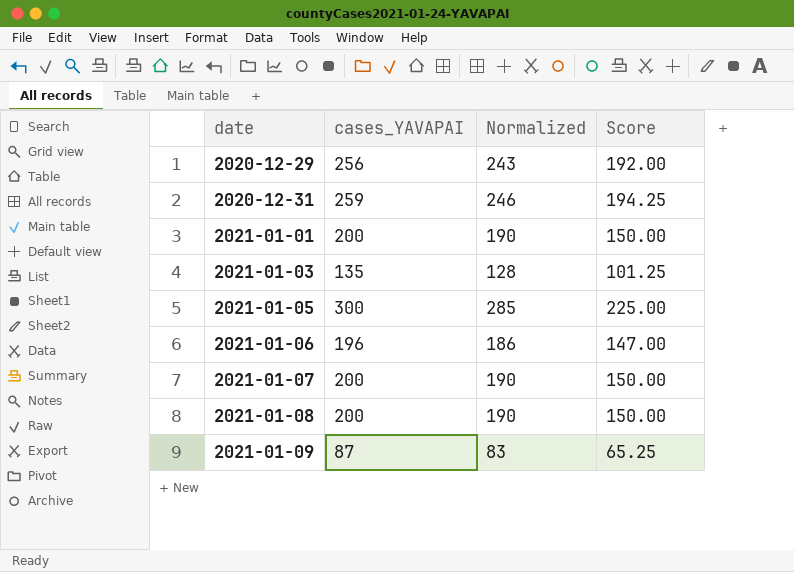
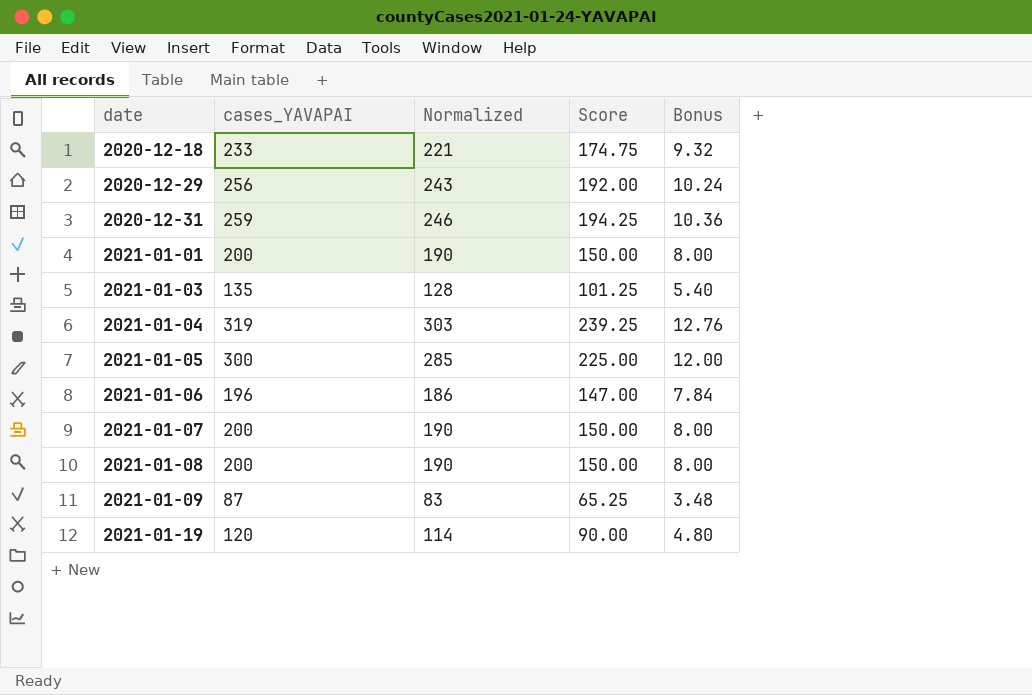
column Bonus | formula: none -> [cases_YAVAPAI] * 0.04
row 2020-12-18: none -> 233 | 221 | 174.75 | 9.32
row 2021-01-04: none -> 319 | 303 | 239.25 | 12.76
row 2021-01-19: none -> 120 | 114 | 90.00 | 4.80

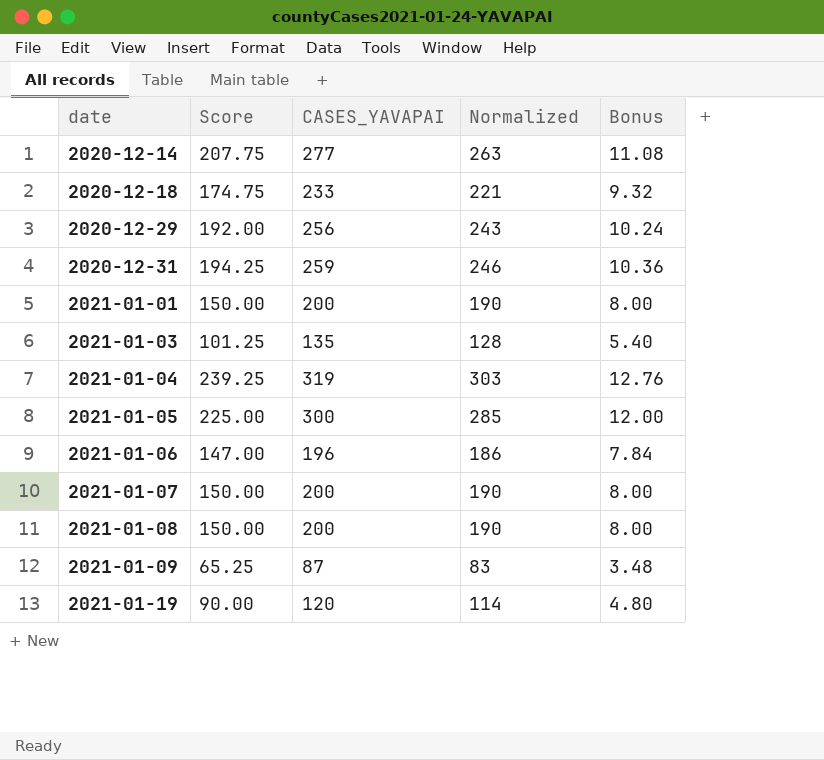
column Score | position: 4 -> 2
column name: cases_YAVAPAI -> CASES_YAVAPAI
row 2020-12-14: none -> 207.75 | 277 | 263 | 11.08

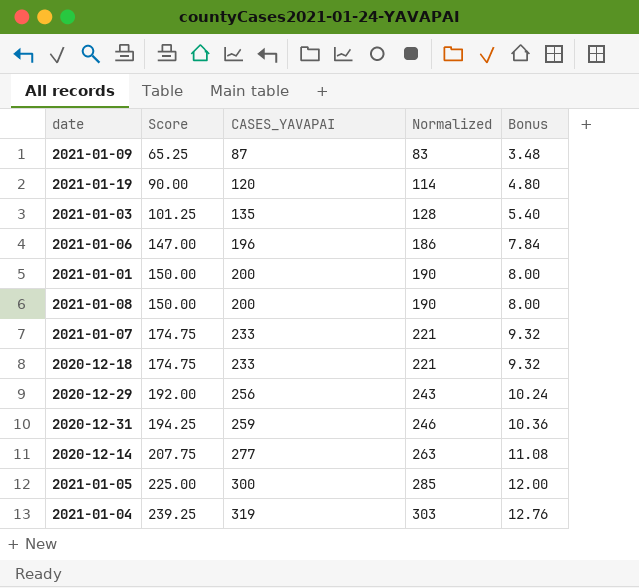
row order: date ascending -> Score ascending
2021-01-07 | Score: 150.00 -> 174.75
2021-01-07 | CASES_YAVAPAI: 200 -> 233
2021-01-07 | Normalized: 190 -> 221
2021-01-07 | Bonus: 8.00 -> 9.32

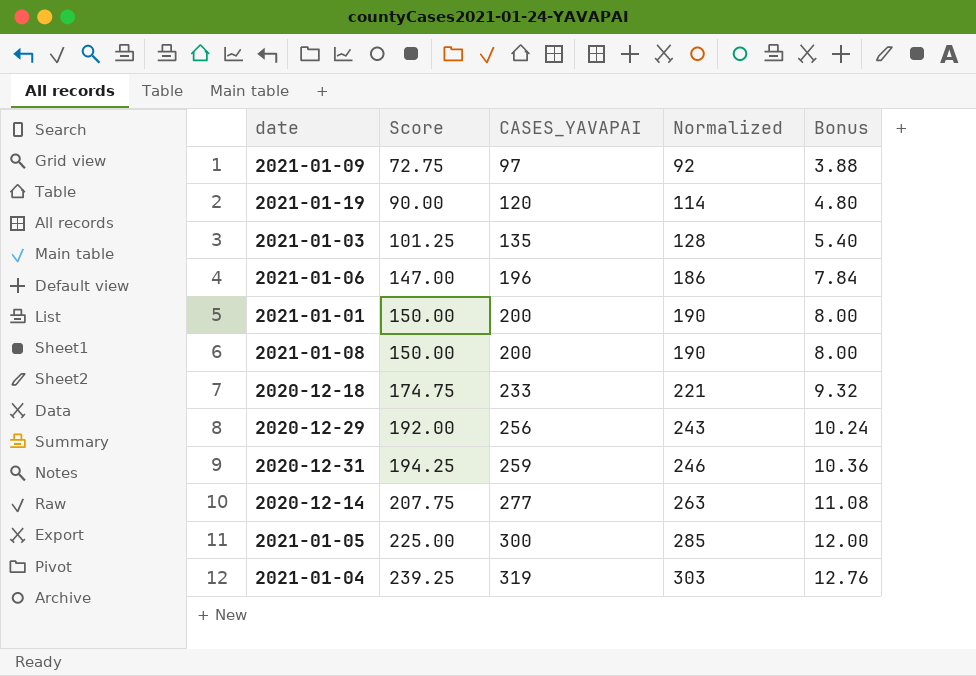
row 2021-01-07: 174.75 | 233 | 221 | 9.32 -> none
2021-01-09 | Score: 65.25 -> 72.75
2021-01-09 | CASES_YAVAPAI: 87 -> 97
2021-01-09 | Normalized: 83 -> 92
2021-01-09 | Bonus: 3.48 -> 3.88

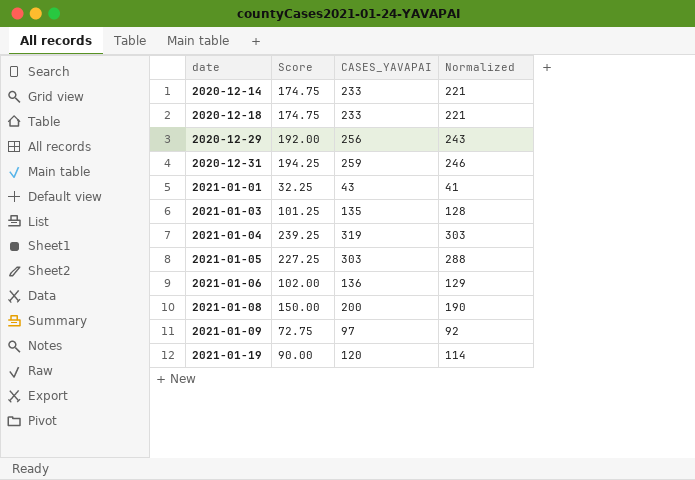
row order: Score ascending -> date ascending
column Bonus | formula: [CASES_YAVAPAI] * 0.04 -> none
2020-12-14 | Score: 207.75 -> 174.75
2020-12-14 | CASES_YAVAPAI: 277 -> 233
2020-12-14 | Normalized: 263 -> 221
2021-01-01 | Score: 150.00 -> 32.25
2021-01-01 | CASES_YAVAPAI: 200 -> 43
2021-01-01 | Normalized: 190 -> 41
2021-01-05 | Score: 225.00 -> 227.25
2021-01-05 | CASES_YAVAPAI: 300 -> 303
2021-01-05 | Normalized: 285 -> 288
2021-01-06 | Score: 147.00 -> 102.00
2021-01-06 | CASES_YAVAPAI: 196 -> 136
2021-01-06 | Normalized: 186 -> 129

